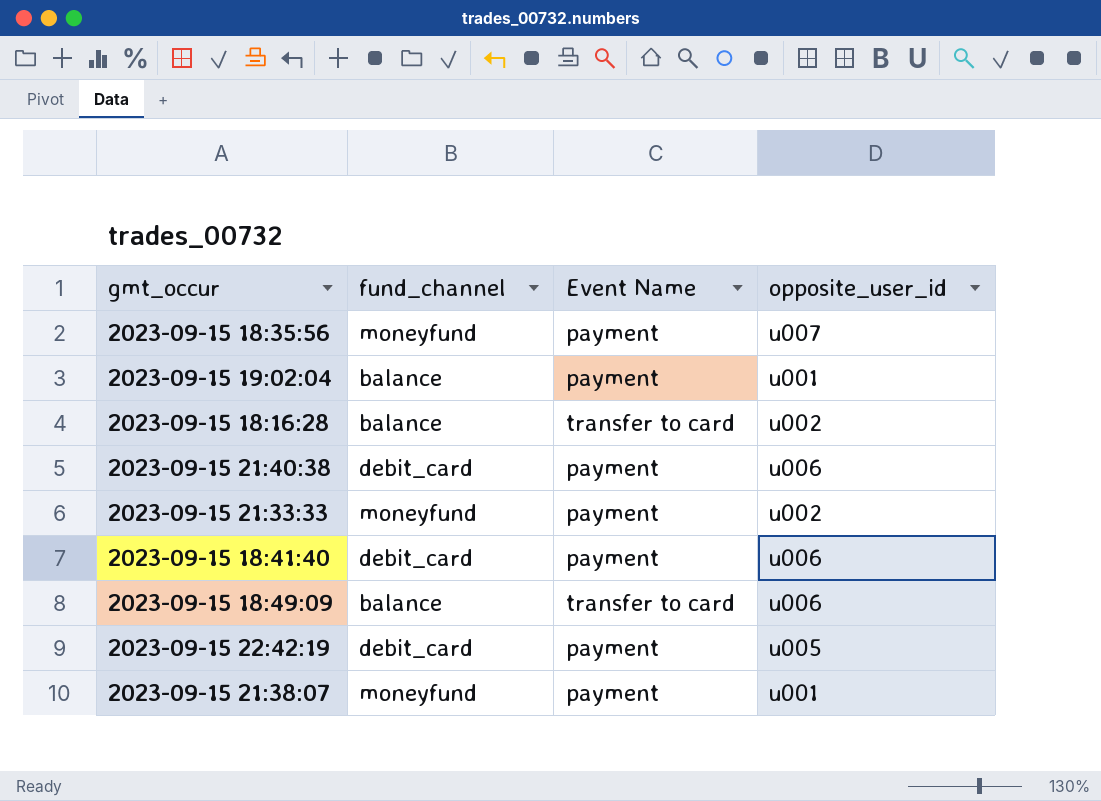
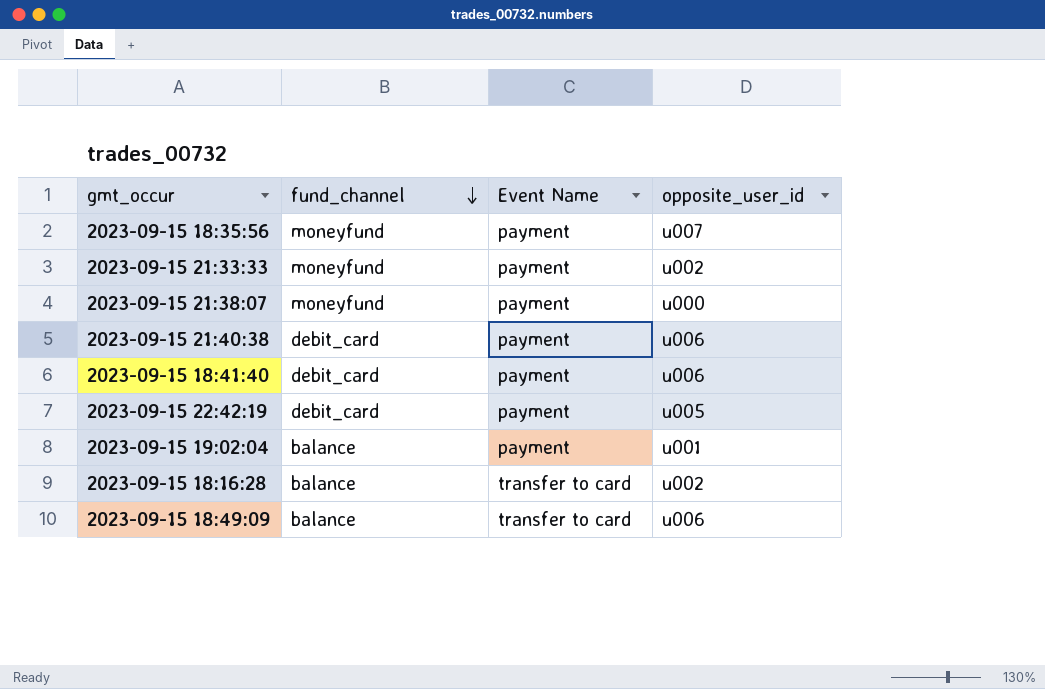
row order: none -> fund_channel descending
2023-09-15 21:38:07 | opposite_user_id: u001 -> u000

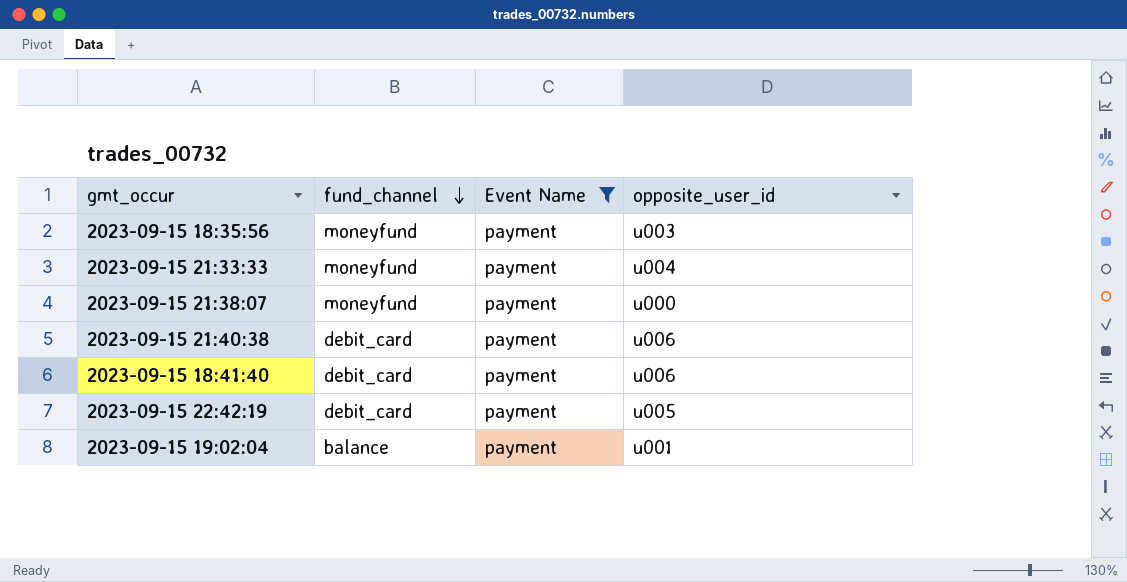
filter: none -> Event Name = payment
2023-09-15 18:35:56 | opposite_user_id: u007 -> u003
2023-09-15 21:33:33 | opposite_user_id: u002 -> u004

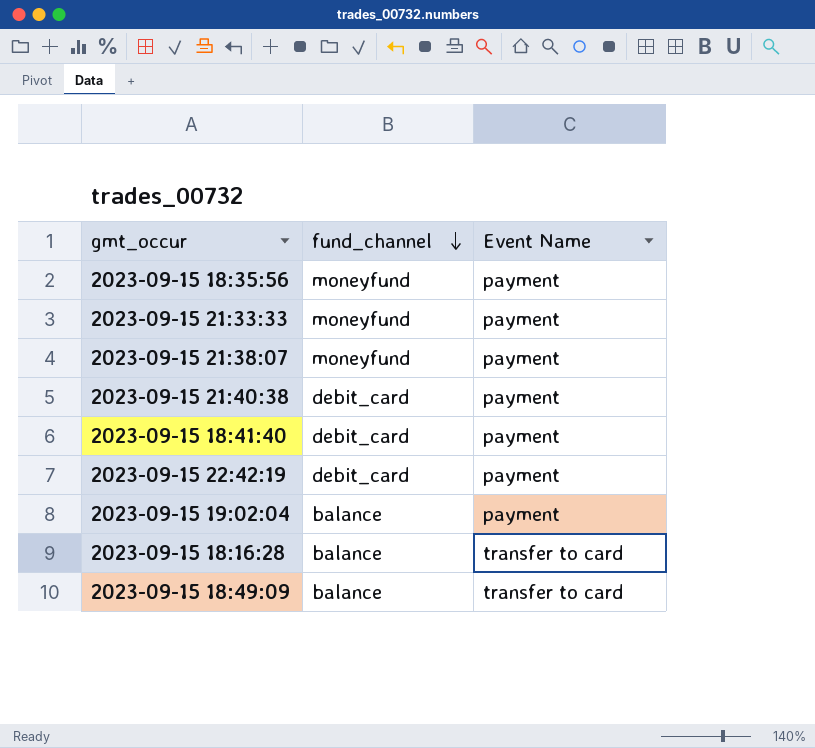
filter: Event Name = payment -> none
column opposite_user_id | position: 4 -> none

